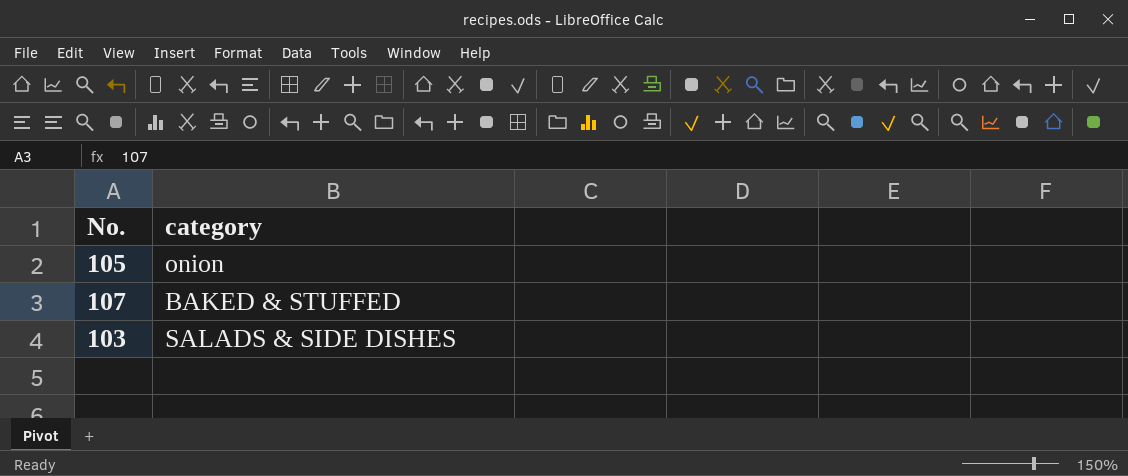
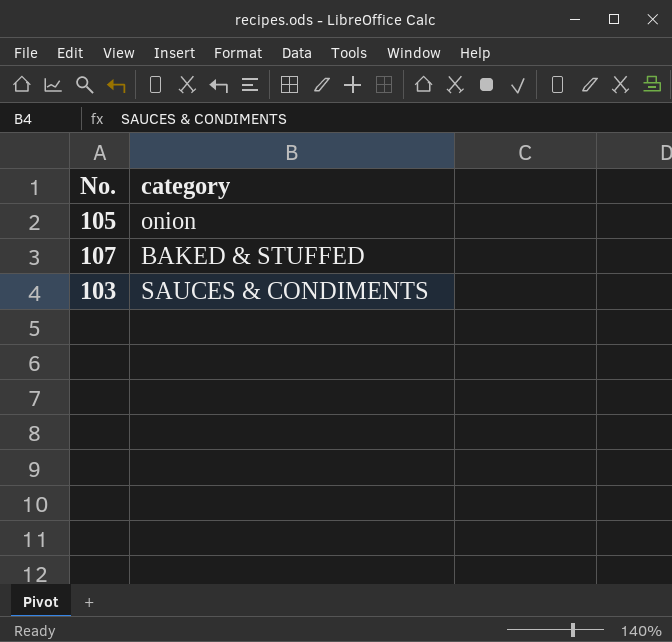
103 | category: SALADS & SIDE DISHES -> SAUCES & CONDIMENTS

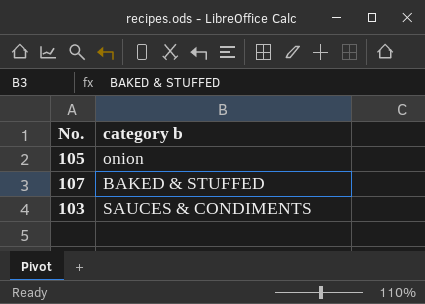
column name: category -> category b

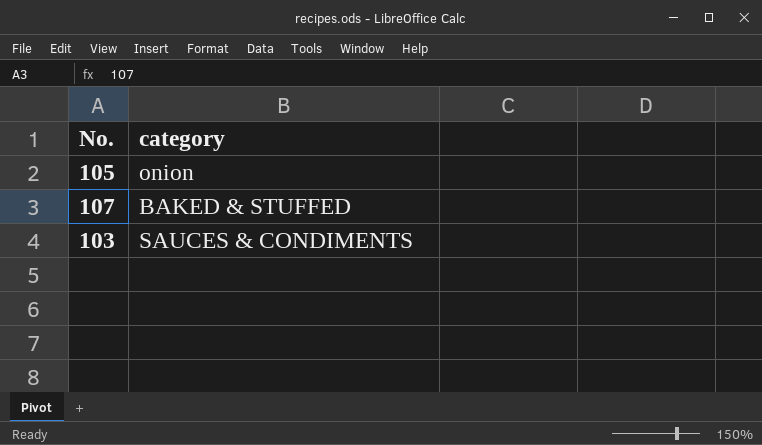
column name: category b -> category

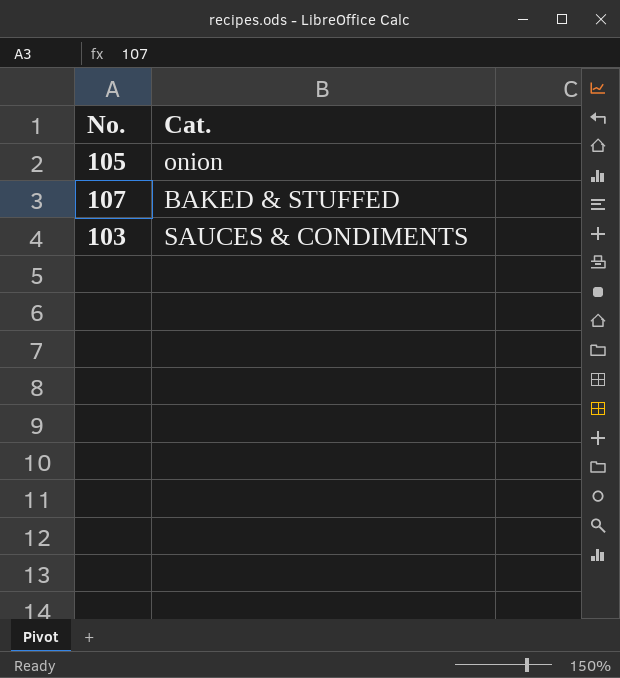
column name: category -> Cat.

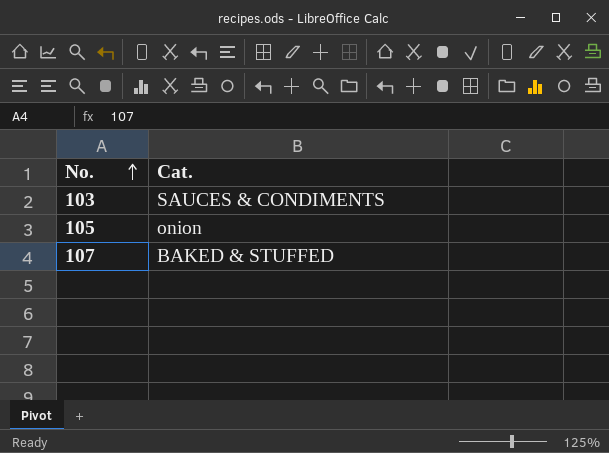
row order: none -> No. ascending

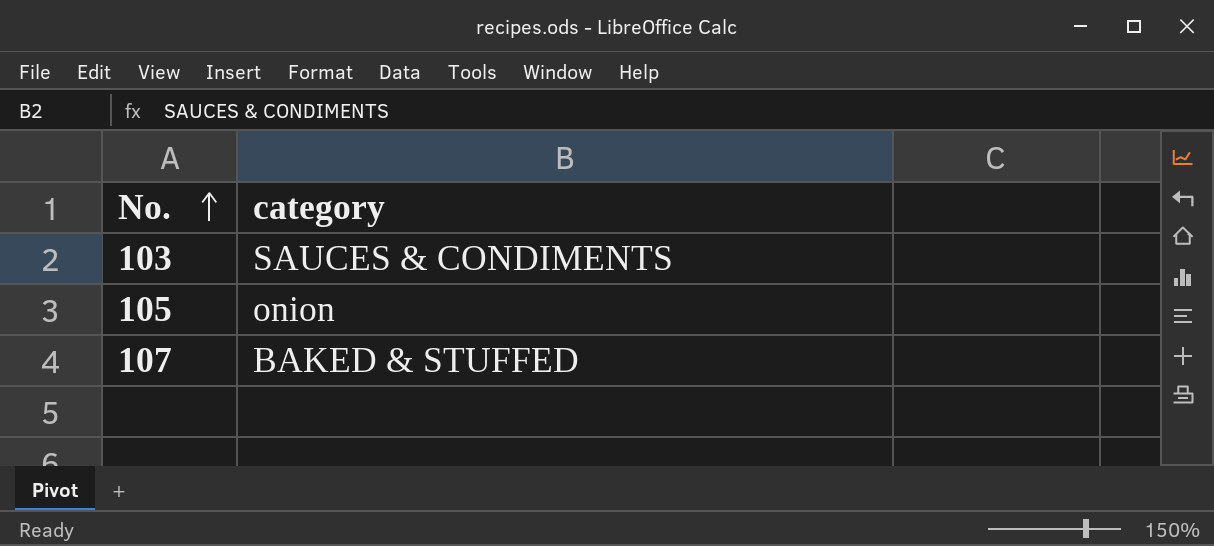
column name: Cat. -> category

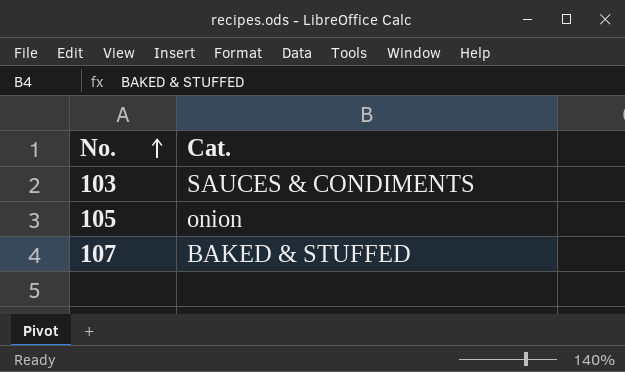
column name: category -> Cat.

